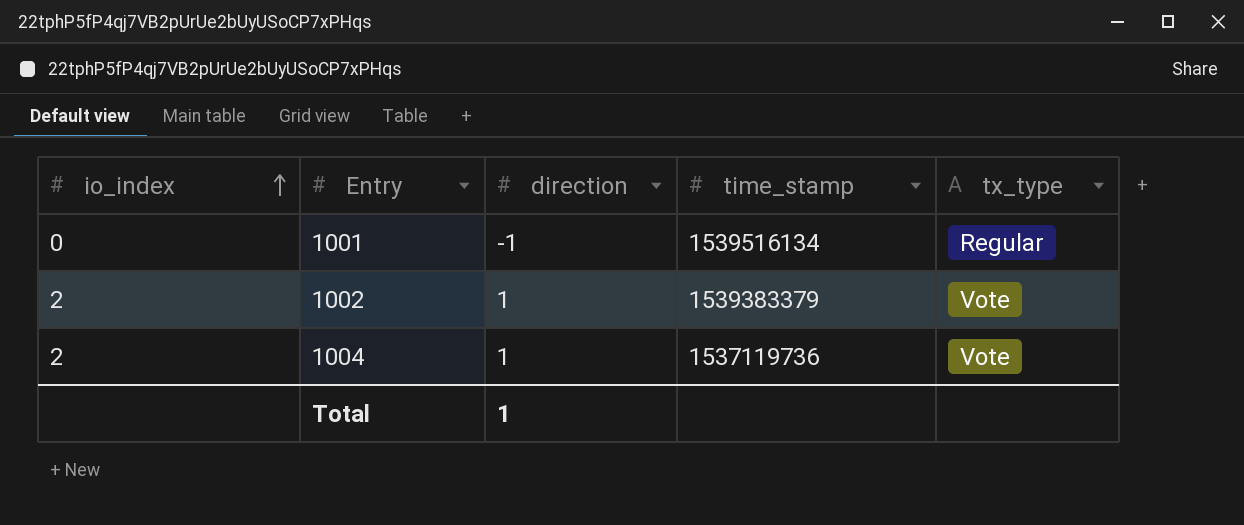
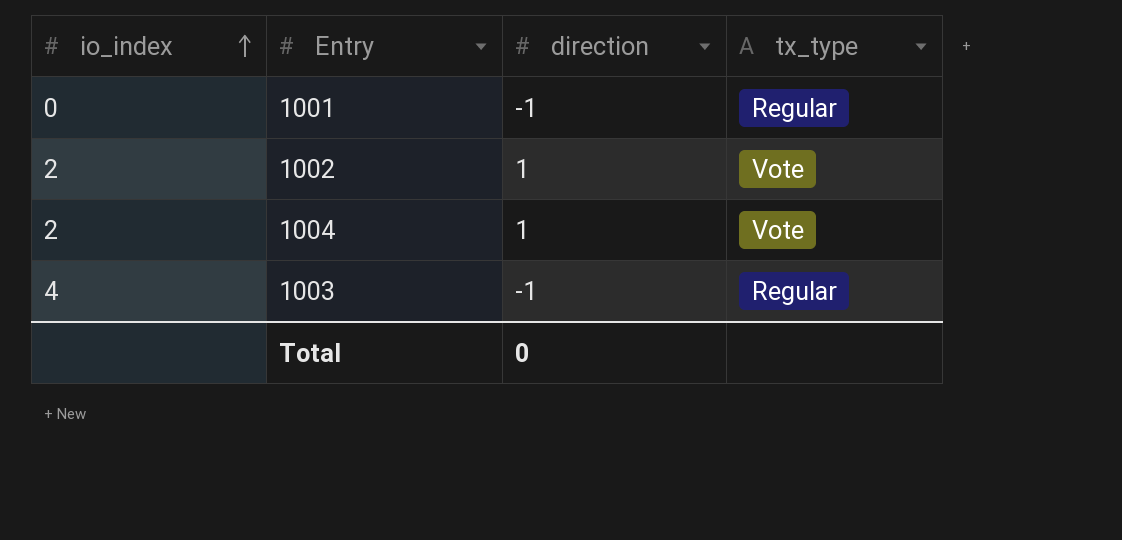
column time_stamp | position: 4 -> none
row 1003: none -> 4 | -1 | Regular
Total | direction: 1 -> 0

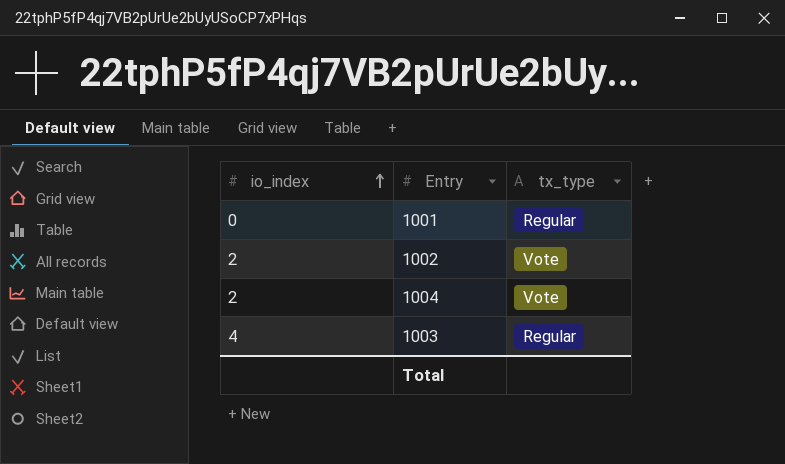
column direction | position: 3 -> none

